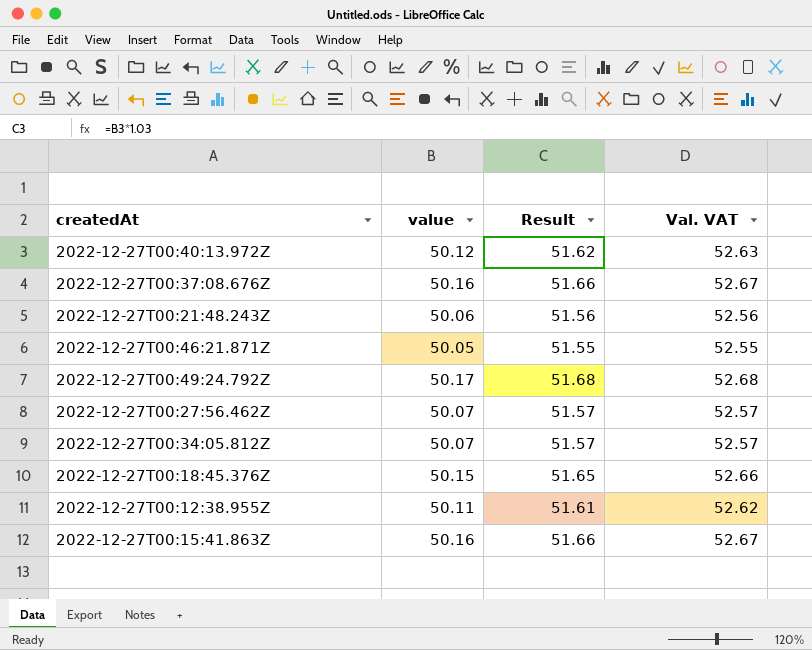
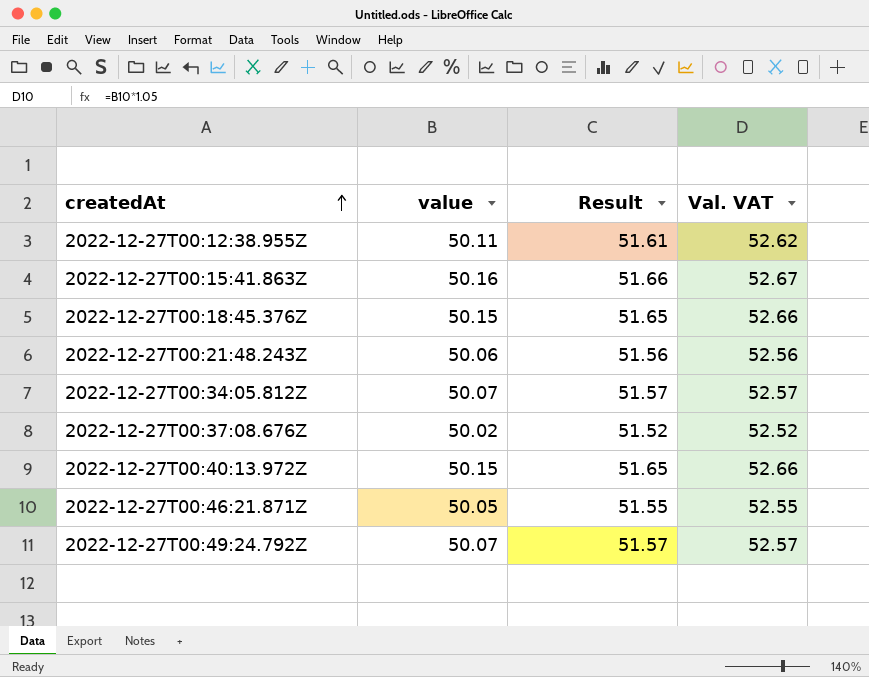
row order: none -> createdAt ascending
row 2022-12-27T00:27:56.462Z: 50.07 | 51.57 | 52.57 -> none
2022-12-27T00:37:08.676Z | value: 50.16 -> 50.02
2022-12-27T00:37:08.676Z | Result: 51.66 -> 51.52
2022-12-27T00:37:08.676Z | Val. VAT: 52.67 -> 52.52
2022-12-27T00:40:13.972Z | value: 50.12 -> 50.15
2022-12-27T00:40:13.972Z | Result: 51.62 -> 51.65
2022-12-27T00:40:13.972Z | Val. VAT: 52.63 -> 52.66
2022-12-27T00:49:24.792Z | value: 50.17 -> 50.07
2022-12-27T00:49:24.792Z | Result: 51.68 -> 51.57
2022-12-27T00:49:24.792Z | Val. VAT: 52.68 -> 52.57

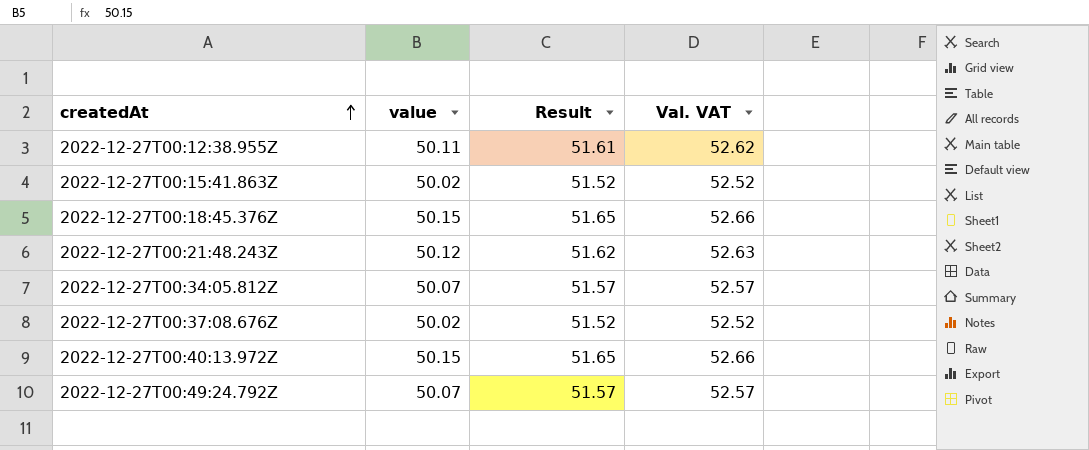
row 2022-12-27T00:46:21.871Z: 50.05 | 51.55 | 52.55 -> none
2022-12-27T00:15:41.863Z | value: 50.16 -> 50.02
2022-12-27T00:15:41.863Z | Result: 51.66 -> 51.52
2022-12-27T00:15:41.863Z | Val. VAT: 52.67 -> 52.52
2022-12-27T00:21:48.243Z | value: 50.06 -> 50.12
2022-12-27T00:21:48.243Z | Result: 51.56 -> 51.62
2022-12-27T00:21:48.243Z | Val. VAT: 52.56 -> 52.63

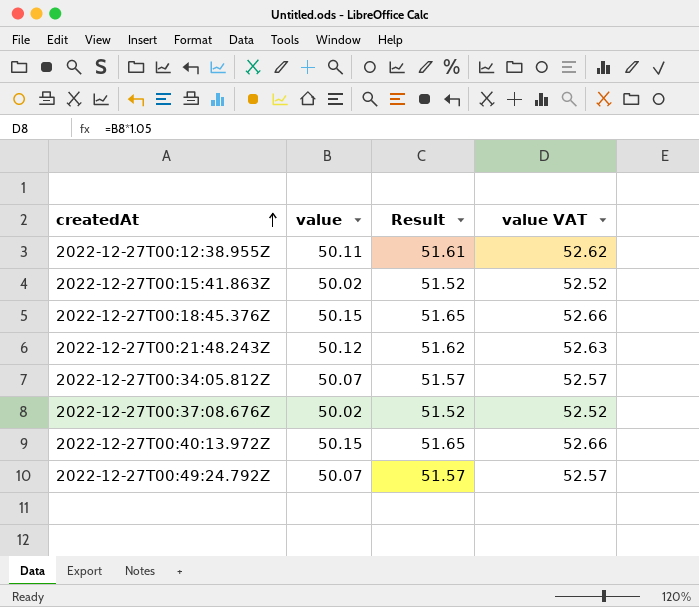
column name: Val. VAT -> value VAT

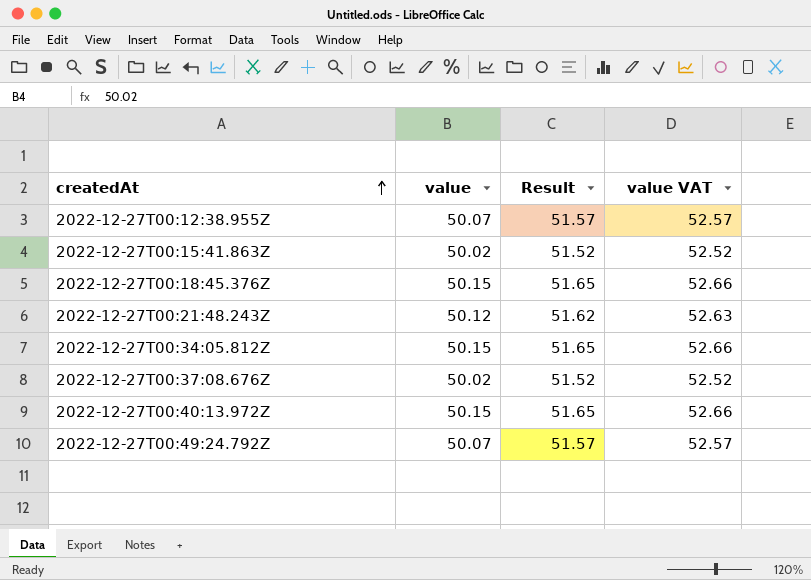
2022-12-27T00:12:38.955Z | value: 50.11 -> 50.07
2022-12-27T00:12:38.955Z | Result: 51.61 -> 51.57
2022-12-27T00:12:38.955Z | value VAT: 52.62 -> 52.57
2022-12-27T00:34:05.812Z | value: 50.07 -> 50.15
2022-12-27T00:34:05.812Z | Result: 51.57 -> 51.65
2022-12-27T00:34:05.812Z | value VAT: 52.57 -> 52.66

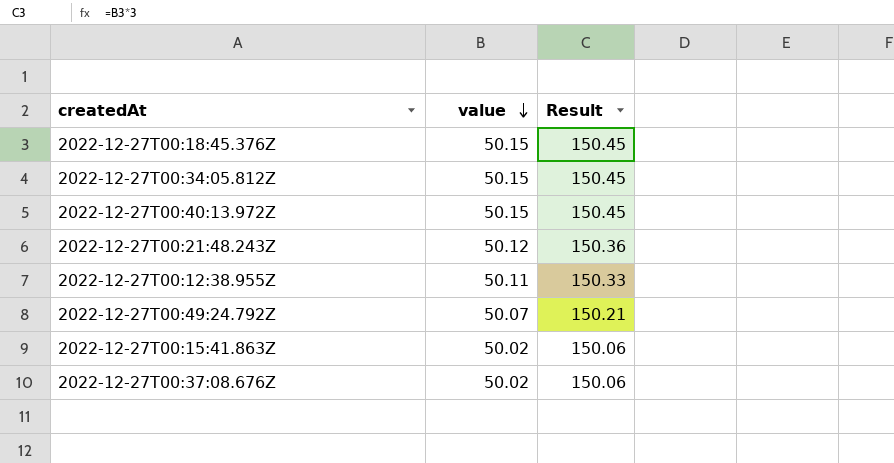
row order: createdAt ascending -> value descending
column value VAT | formula: [value] * 1.05 -> none
column Result | formula: [value] * 1.03 -> [value] * 3
2022-12-27T00:12:38.955Z | value: 50.07 -> 50.11

